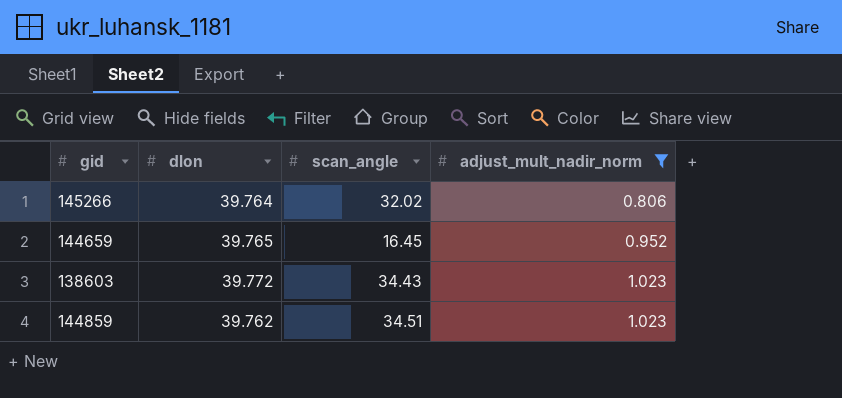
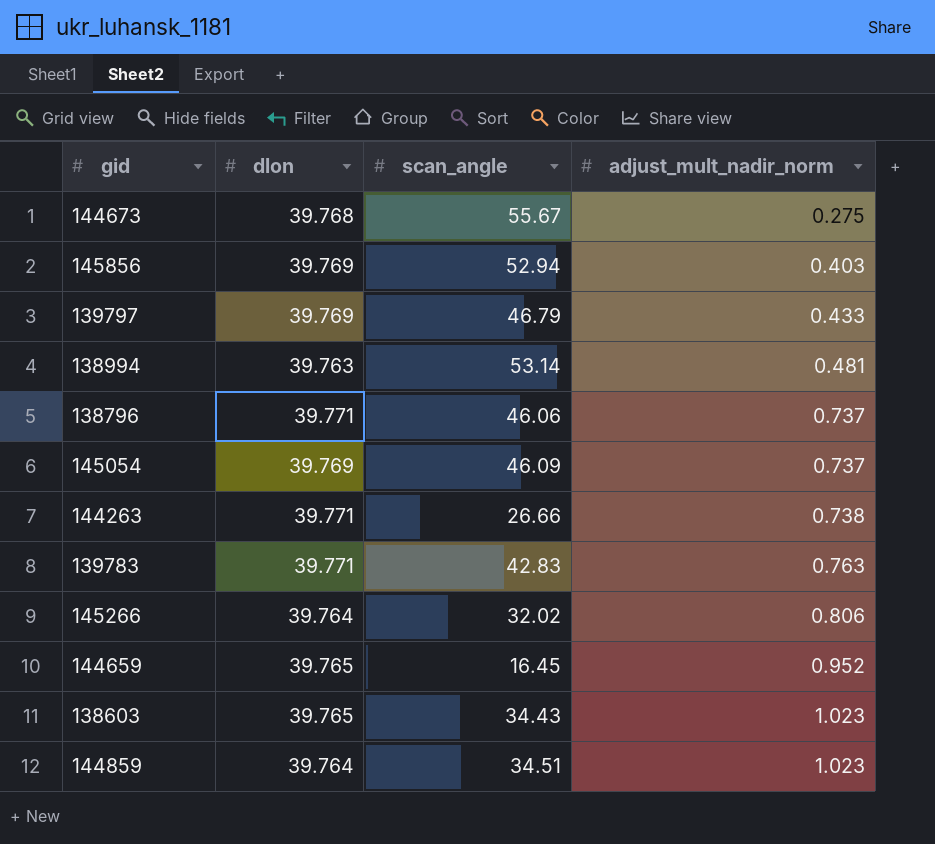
filter: adjust_mult_nadir_norm >= 0.806 -> none
138603 | dlon: 39.772 -> 39.765
144859 | dlon: 39.762 -> 39.764

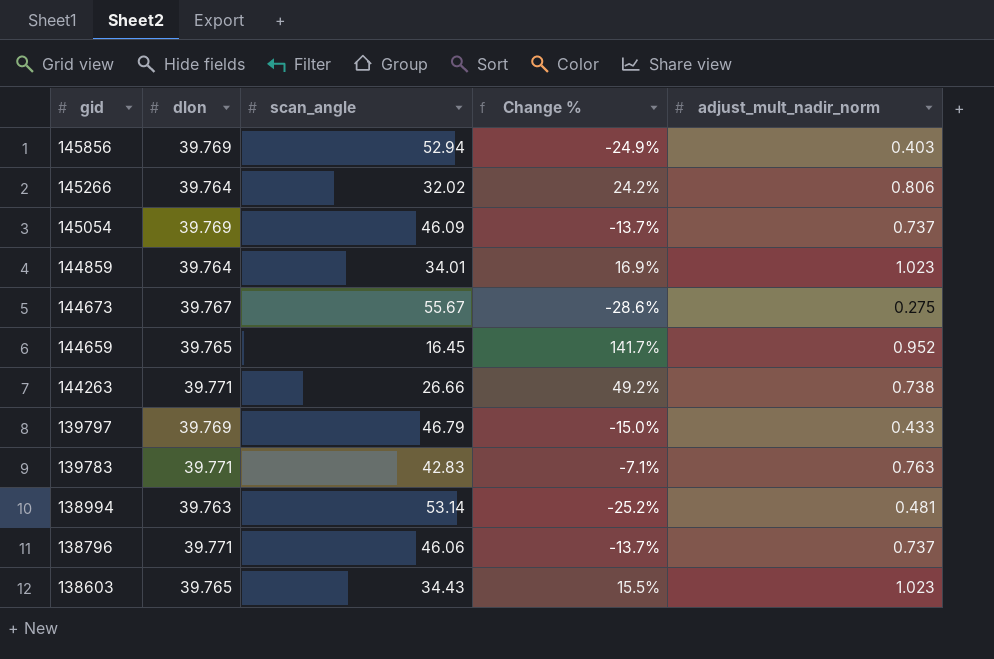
row order: adjust_mult_nadir_norm ascending -> gid descending
column Change % | formula: none -> ([dlon] - [scan_angle]) / [scan_angle]
144859 | scan_angle: 34.51 -> 34.01
144673 | dlon: 39.768 -> 39.767

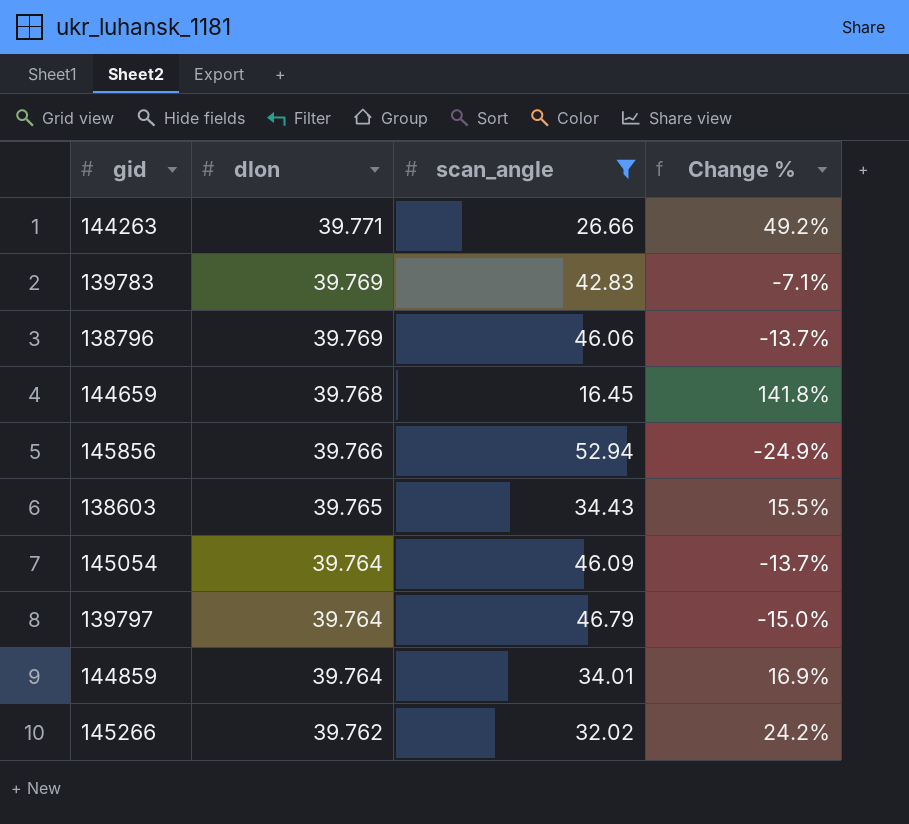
filter: none -> scan_angle <= 52.94
row order: gid descending -> dlon descending
column adjust_mult_nadir_norm | position: 5 -> none
139783 | dlon: 39.771 -> 39.769
138796 | dlon: 39.771 -> 39.769
144659 | dlon: 39.765 -> 39.768
144659 | Change %: 141.7% -> 141.8%
145856 | dlon: 39.769 -> 39.766
145054 | dlon: 39.769 -> 39.764
139797 | dlon: 39.769 -> 39.764
145266 | dlon: 39.764 -> 39.762

